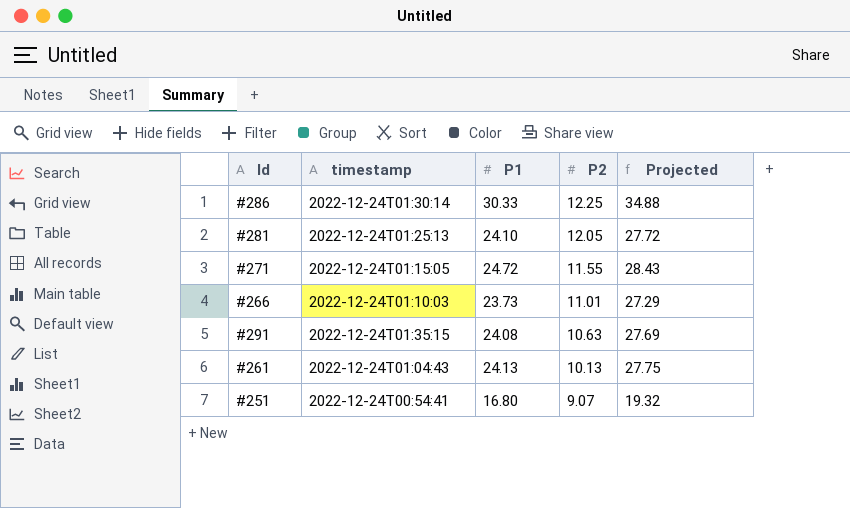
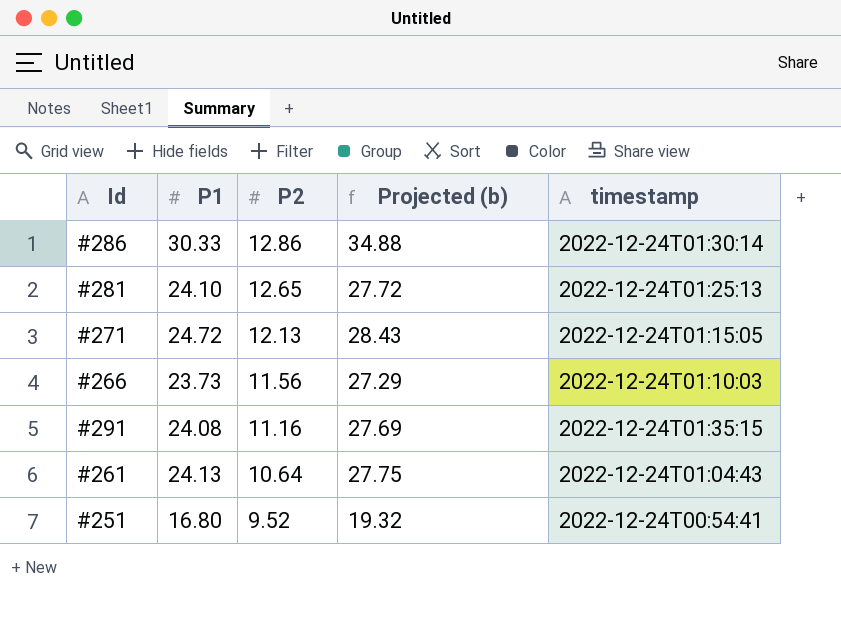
column name: Projected -> Projected (b)
column timestamp | position: 2 -> 5
#286 | P2: 12.25 -> 12.86
#281 | P2: 12.05 -> 12.65
#271 | P2: 11.55 -> 12.13
#266 | P2: 11.01 -> 11.56
#291 | P2: 10.63 -> 11.16
#261 | P2: 10.13 -> 10.64
#251 | P2: 9.07 -> 9.52

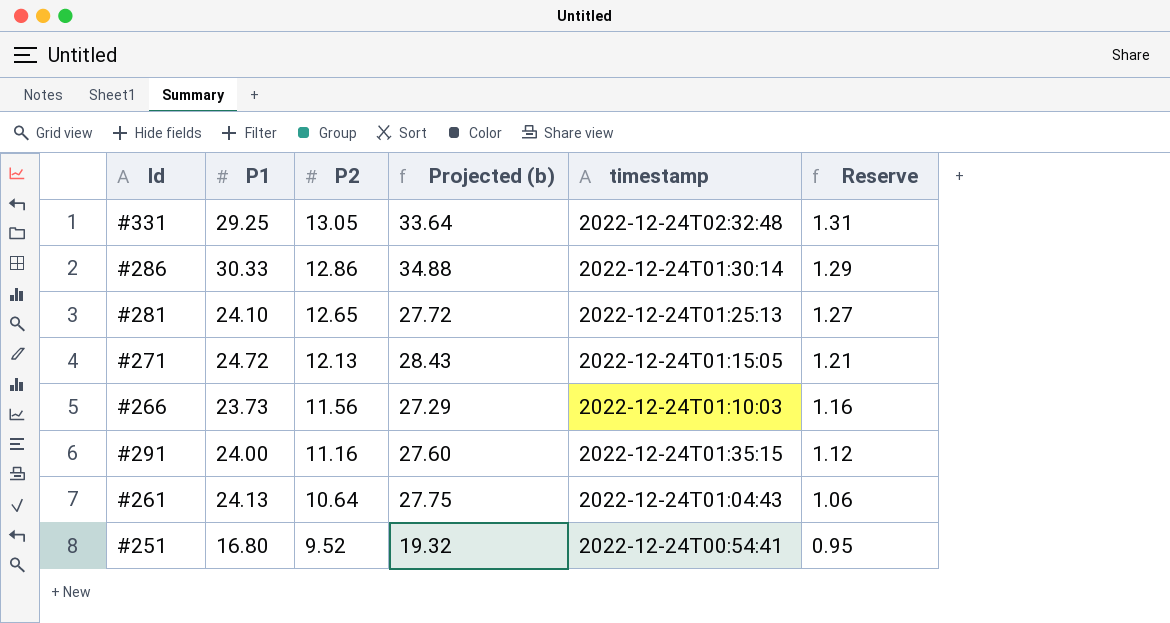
column Reserve | formula: none -> [P2] * 0.1
row #331: none -> 29.25 | 13.05 | 33.64 | 2022-12-24T02:32:48 | 1.31
#291 | P1: 24.08 -> 24.00
#291 | Projected (b): 27.69 -> 27.60

